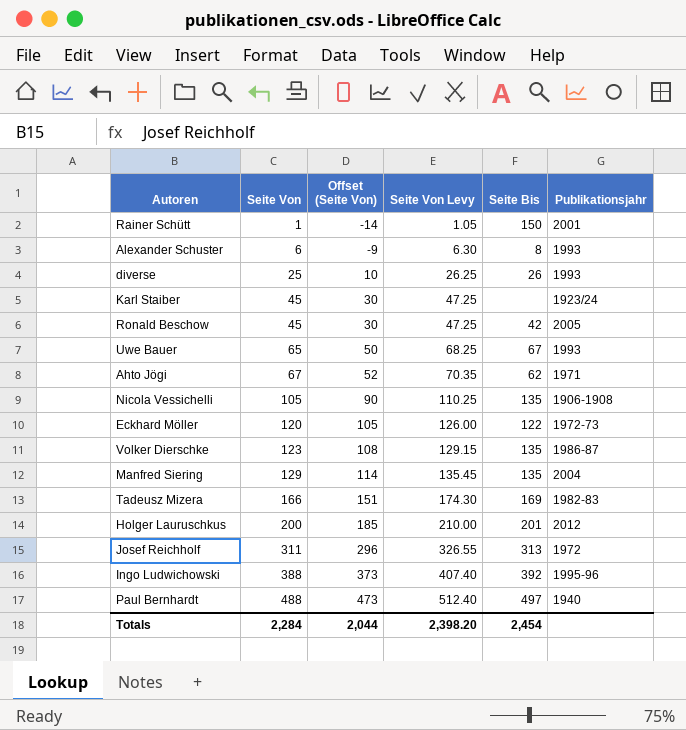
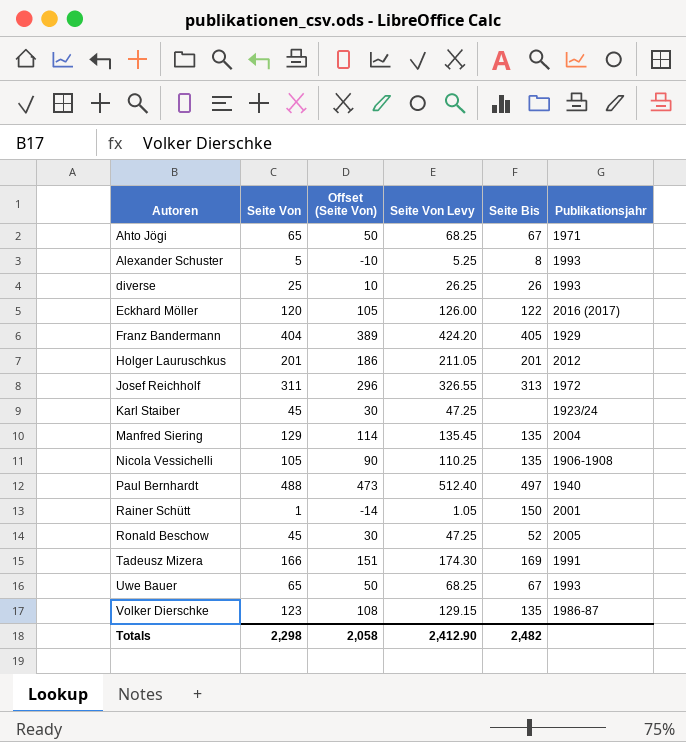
row order: Seite Von ascending -> Autoren ascending
row Ingo Ludwichowski: 388 | 373 | 407.40 | 392 | 1995-96 -> none
Ahto Jögi | Seite Von: 67 -> 65
Ahto Jögi | Offset (Seite Von): 52 -> 50
Ahto Jögi | Seite Von Levy: 70.35 -> 68.25
Ahto Jögi | Seite Bis: 62 -> 67
Alexander Schuster | Seite Von: 6 -> 5
Alexander Schuster | Offset (Seite Von): -9 -> -10
Alexander Schuster | Seite Von Levy: 6.30 -> 5.25
Eckhard Möller | Publikationsjahr: 1972-73 -> 2016 (2017)
row Franz Bandermann: none -> 404 | 389 | 424.20 | 405 | 1929
Holger Lauruschkus | Seite Von: 200 -> 201
Holger Lauruschkus | Offset (Seite Von): 185 -> 186
Holger Lauruschkus | Seite Von Levy: 210.00 -> 211.05
Ronald Beschow | Seite Bis: 42 -> 52
Tadeusz Mizera | Publikationsjahr: 1982-83 -> 1991
Totals | Seite Von: 2,284 -> 2,298
Totals | Offset (Seite Von): 2,044 -> 2,058
Totals | Seite Von Levy: 2,398.20 -> 2,412.90
Totals | Seite Bis: 2,454 -> 2,482

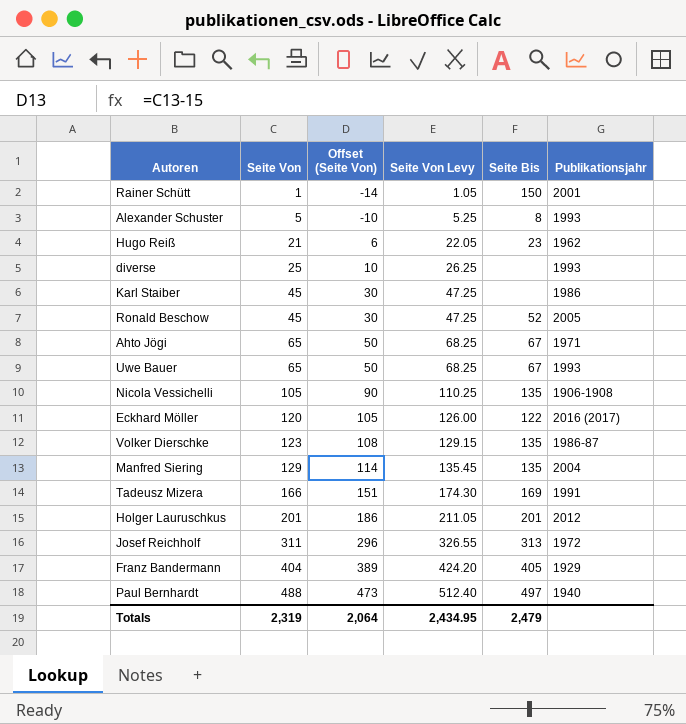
row order: Autoren ascending -> Seite Von ascending
row Hugo Reiß: none -> 21 | 6 | 22.05 | 23 | 1962
diverse | Seite Bis: 26 -> none
Karl Staiber | Publikationsjahr: 1923/24 -> 1986
Totals | Seite Von: 2,298 -> 2,319
Totals | Offset (Seite Von): 2,058 -> 2,064
Totals | Seite Von Levy: 2,412.90 -> 2,434.95
Totals | Seite Bis: 2,482 -> 2,479

